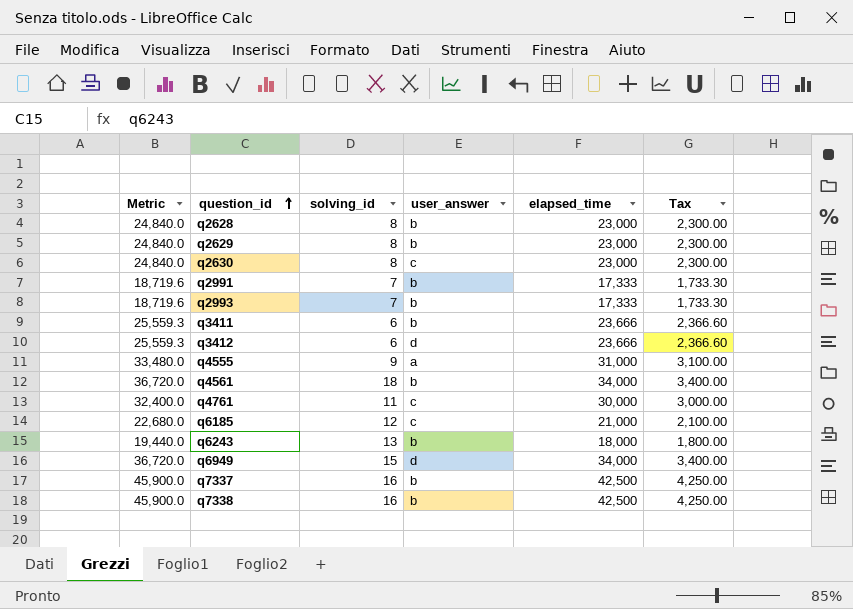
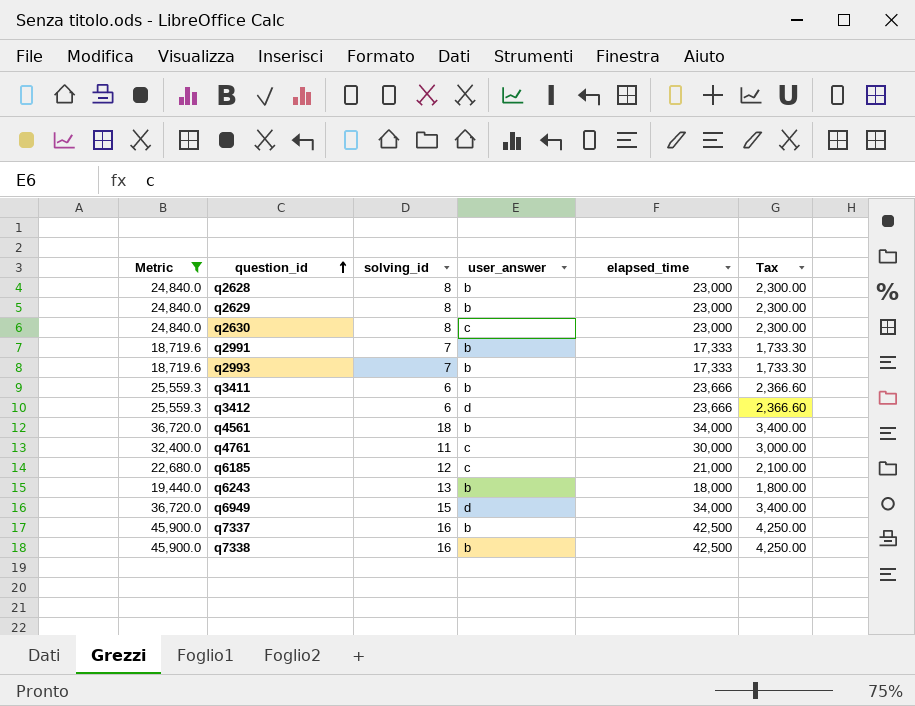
filter: none -> Metric != 33,480.0

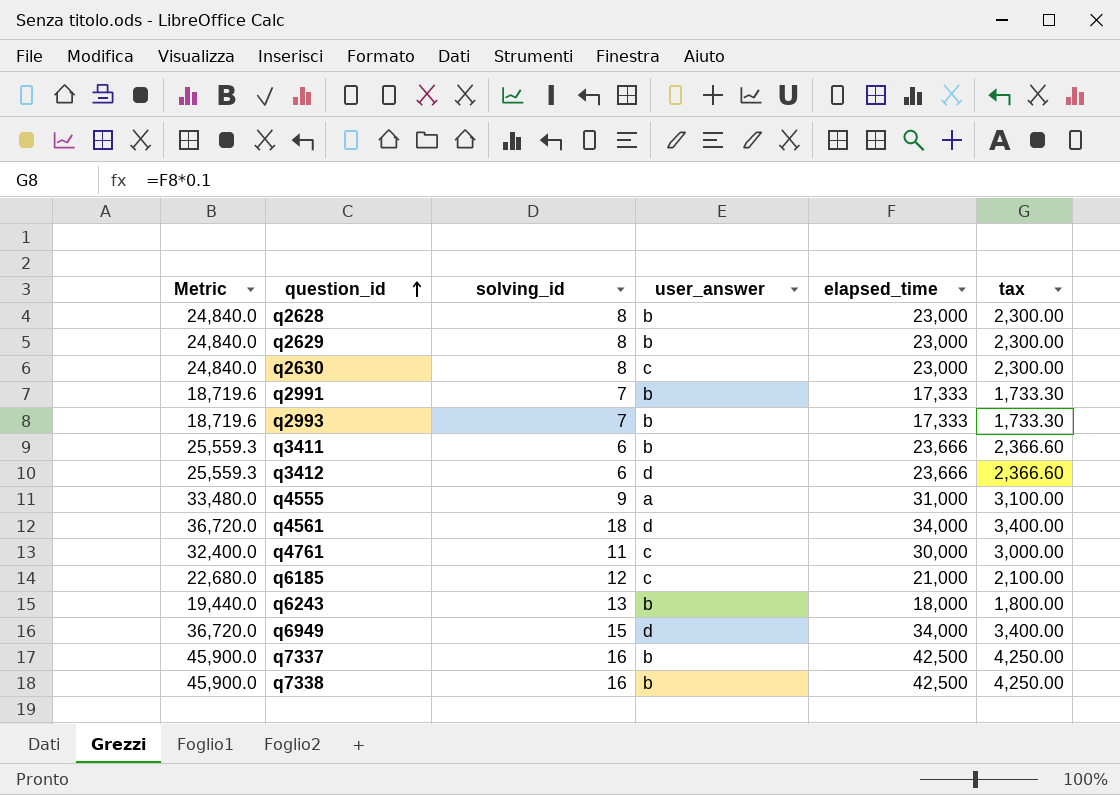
filter: Metric != 33,480.0 -> none
column name: Tax -> tax
q4561 | user_answer: b -> d

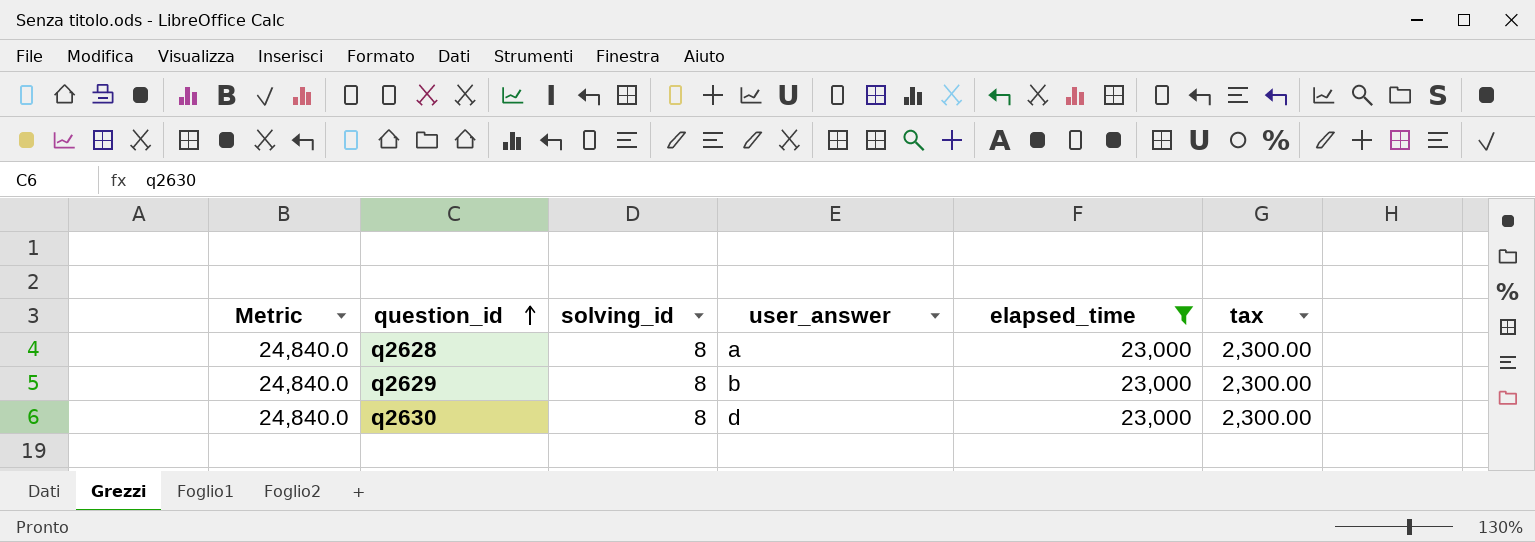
filter: none -> elapsed_time = 23,000
q2628 | user_answer: b -> a
q2630 | user_answer: c -> d

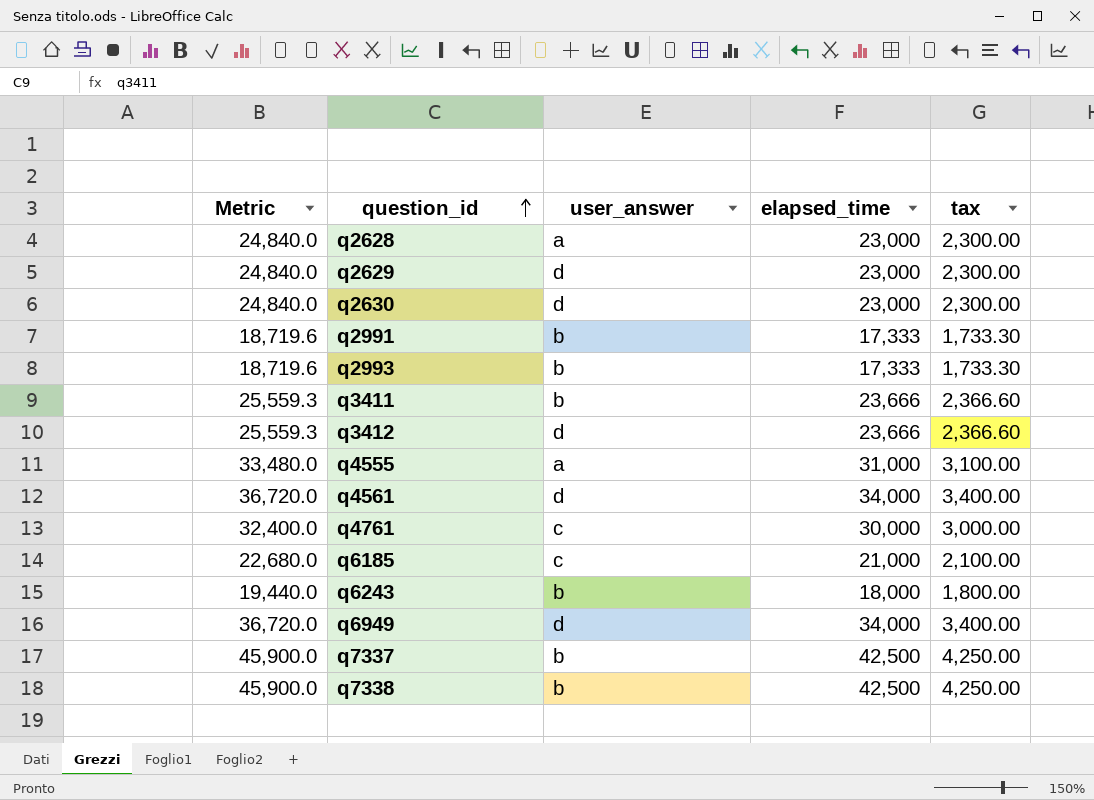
filter: elapsed_time = 23,000 -> none
column solving_id | position: 3 -> none
q2629 | user_answer: b -> d

